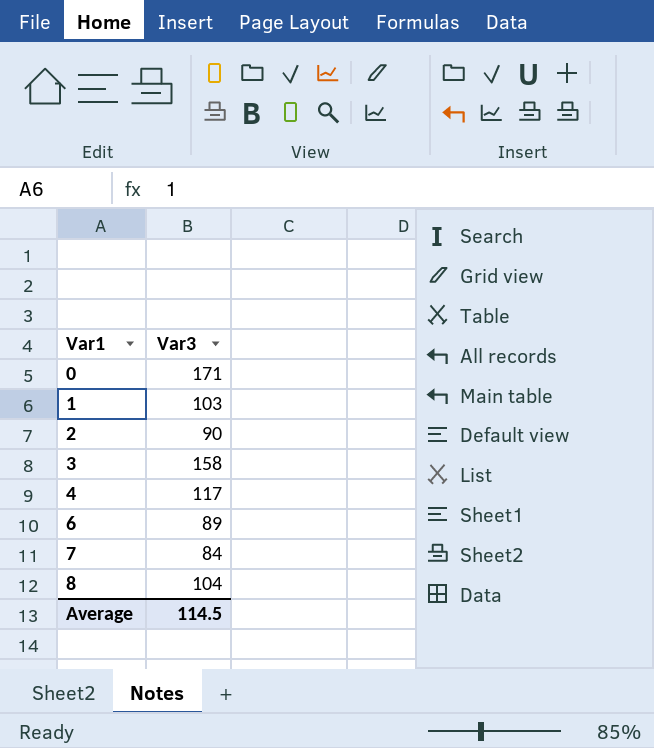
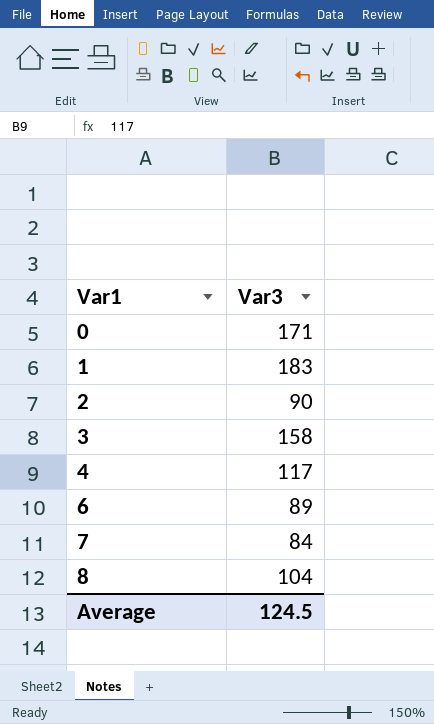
1 | Var3: 103 -> 183
Average | Var3: 114.5 -> 124.5

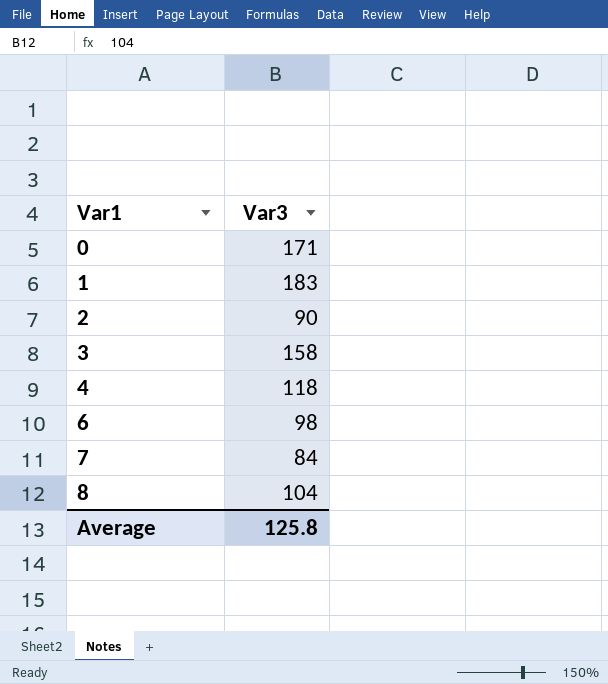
4 | Var3: 117 -> 118
6 | Var3: 89 -> 98
Average | Var3: 124.5 -> 125.8

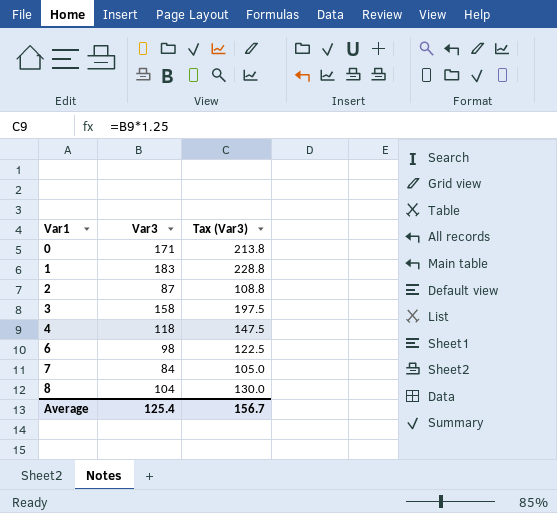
column Tax (Var3) | formula: none -> [Var3] * 1.25
2 | Var3: 90 -> 87
Average | Var3: 125.8 -> 125.4

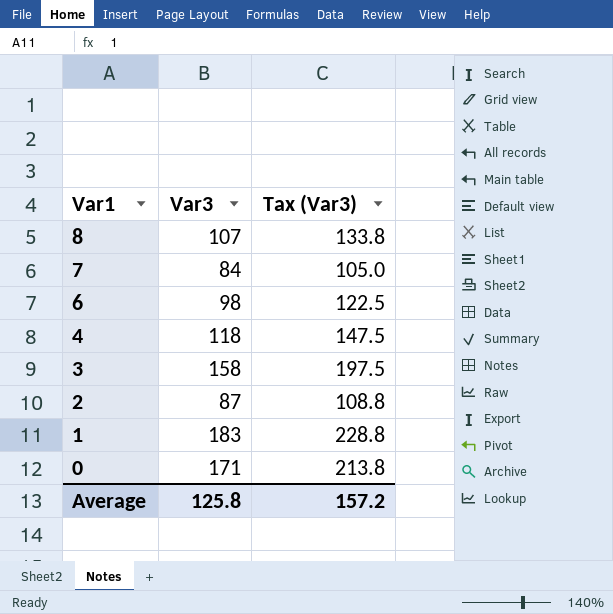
row order: Var1 ascending -> Var1 descending
8 | Var3: 104 -> 107
8 | Tax (Var3): 130.0 -> 133.8
Average | Var3: 125.4 -> 125.8
Average | Tax (Var3): 156.7 -> 157.2

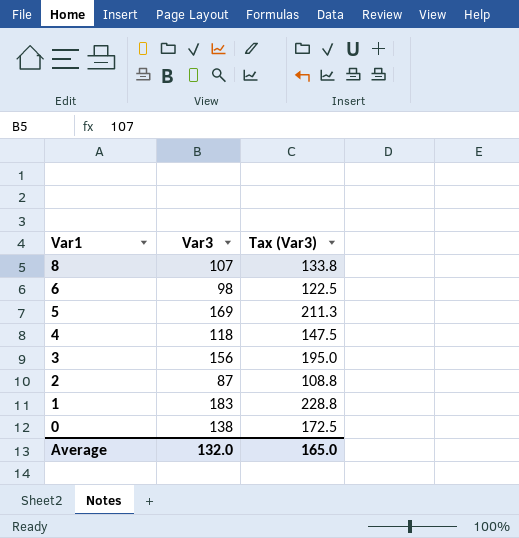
row 7: 84 | 105.0 -> none
row 5: none -> 169 | 211.3
3 | Var3: 158 -> 156
3 | Tax (Var3): 197.5 -> 195.0
0 | Var3: 171 -> 138
0 | Tax (Var3): 213.8 -> 172.5
Average | Var3: 125.8 -> 132.0
Average | Tax (Var3): 157.2 -> 165.0

